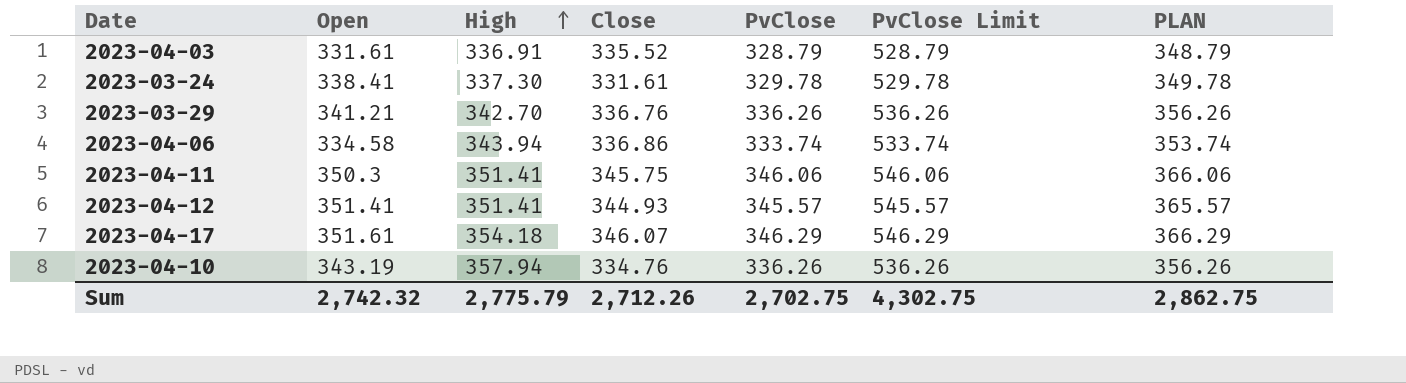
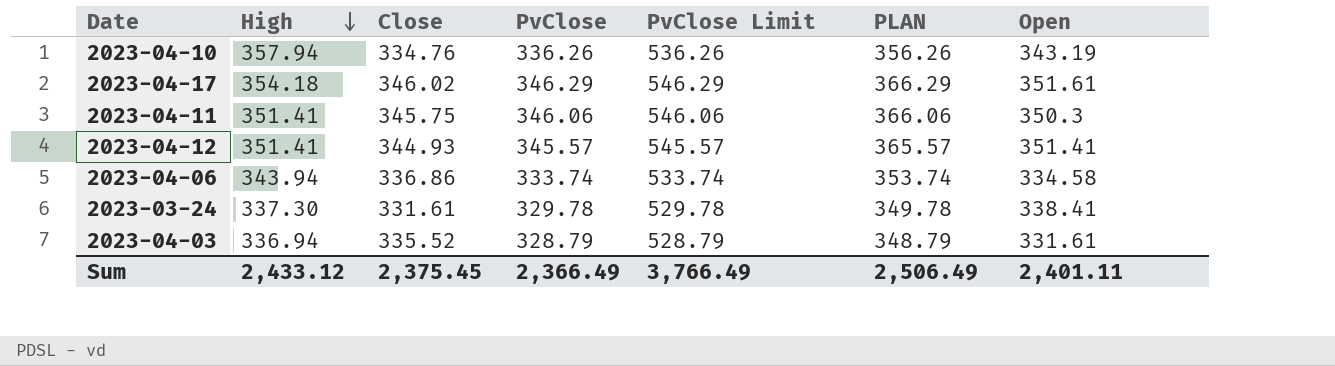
row order: High ascending -> High descending
column Open | position: 2 -> 7
row 2023-03-29: 341.21 | 342.70 | 336.76 | 336.26 | 536.26 | 356.26 -> none
2023-04-17 | Close: 346.07 -> 346.02
2023-04-03 | High: 336.91 -> 336.94
Sum | High: 2,775.79 -> 2,433.12
Sum | Close: 2,712.26 -> 2,375.45
Sum | PvClose: 2,702.75 -> 2,366.49
Sum | PvClose Limit: 4,302.75 -> 3,766.49
Sum | PLAN: 2,862.75 -> 2,506.49
Sum | Open: 2,742.32 -> 2,401.11

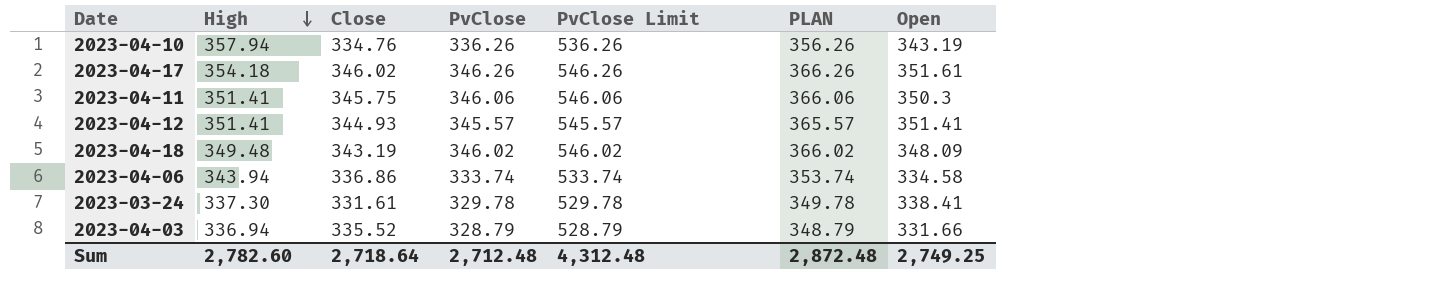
2023-04-17 | PvClose: 346.29 -> 346.26
2023-04-17 | PvClose Limit: 546.29 -> 546.26
2023-04-17 | PLAN: 366.29 -> 366.26
row 2023-04-18: none -> 349.48 | 343.19 | 346.02 | 546.02 | 366.02 | 348.09
2023-04-03 | Open: 331.61 -> 331.66
Sum | High: 2,433.12 -> 2,782.60
Sum | Close: 2,375.45 -> 2,718.64
Sum | PvClose: 2,366.49 -> 2,712.48
Sum | PvClose Limit: 3,766.49 -> 4,312.48
Sum | PLAN: 2,506.49 -> 2,872.48
Sum | Open: 2,401.11 -> 2,749.25

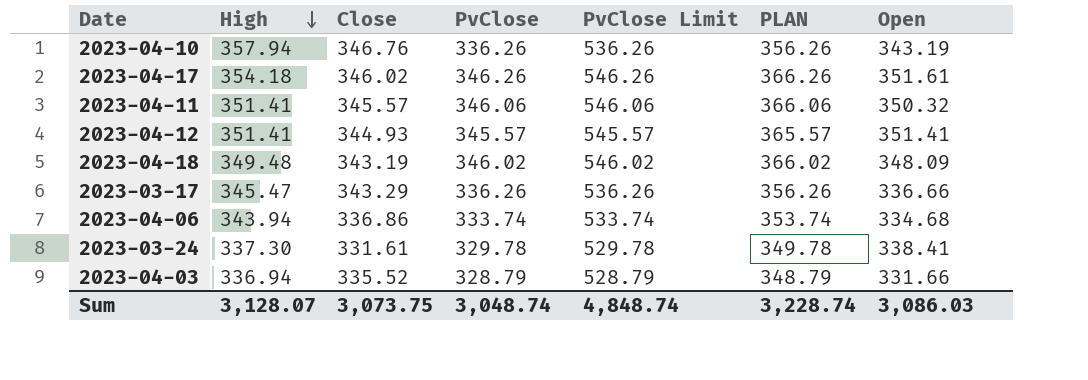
2023-04-10 | Close: 334.76 -> 346.76
2023-04-11 | Close: 345.75 -> 345.57
2023-04-11 | Open: 350.3 -> 350.32
row 2023-03-17: none -> 345.47 | 343.29 | 336.26 | 536.26 | 356.26 | 336.66
2023-04-06 | Open: 334.58 -> 334.68
Sum | High: 2,782.60 -> 3,128.07
Sum | Close: 2,718.64 -> 3,073.75
Sum | PvClose: 2,712.48 -> 3,048.74
Sum | PvClose Limit: 4,312.48 -> 4,848.74
Sum | PLAN: 2,872.48 -> 3,228.74
Sum | Open: 2,749.25 -> 3,086.03

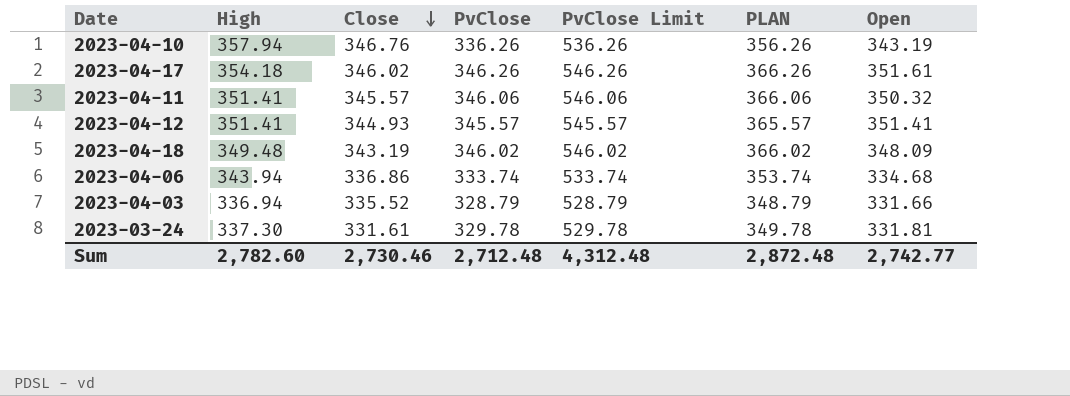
row order: High descending -> Close descending
row 2023-03-17: 345.47 | 343.29 | 336.26 | 536.26 | 356.26 | 336.66 -> none
2023-03-24 | Open: 338.41 -> 331.81
Sum | High: 3,128.07 -> 2,782.60
Sum | Close: 3,073.75 -> 2,730.46
Sum | PvClose: 3,048.74 -> 2,712.48
Sum | PvClose Limit: 4,848.74 -> 4,312.48
Sum | PLAN: 3,228.74 -> 2,872.48
Sum | Open: 3,086.03 -> 2,742.77

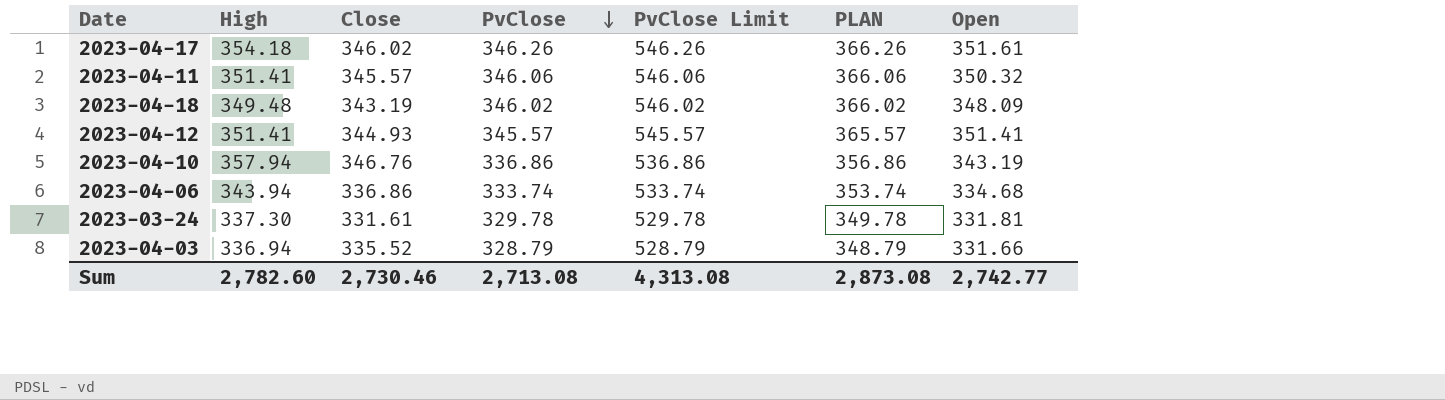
row order: Close descending -> PvClose descending
2023-04-10 | PvClose: 336.26 -> 336.86
2023-04-10 | PvClose Limit: 536.26 -> 536.86
2023-04-10 | PLAN: 356.26 -> 356.86
Sum | PvClose: 2,712.48 -> 2,713.08
Sum | PvClose Limit: 4,312.48 -> 4,313.08
Sum | PLAN: 2,872.48 -> 2,873.08

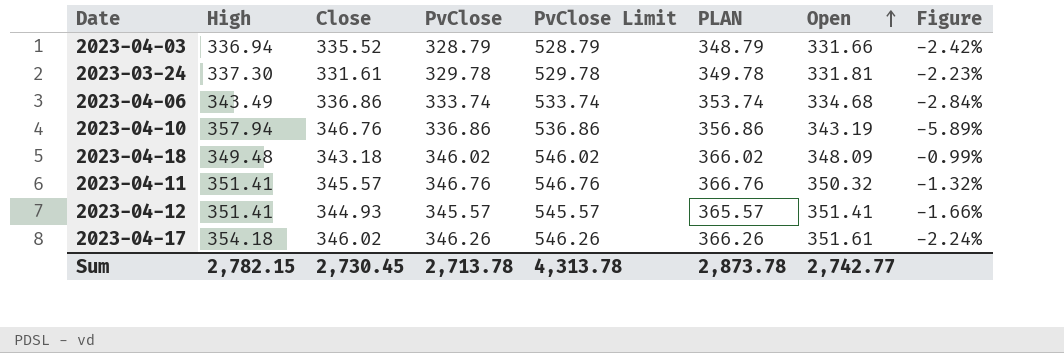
row order: PvClose descending -> Open ascending
column Figure | formula: none -> ([PvClose] - [High]) / [High]
2023-04-06 | High: 343.94 -> 343.49
2023-04-18 | Close: 343.19 -> 343.18
2023-04-11 | PvClose: 346.06 -> 346.76
2023-04-11 | PvClose Limit: 546.06 -> 546.76
2023-04-11 | PLAN: 366.06 -> 366.76
Sum | High: 2,782.60 -> 2,782.15
Sum | Close: 2,730.46 -> 2,730.45
Sum | PvClose: 2,713.08 -> 2,713.78
Sum | PvClose Limit: 4,313.08 -> 4,313.78
Sum | PLAN: 2,873.08 -> 2,873.78

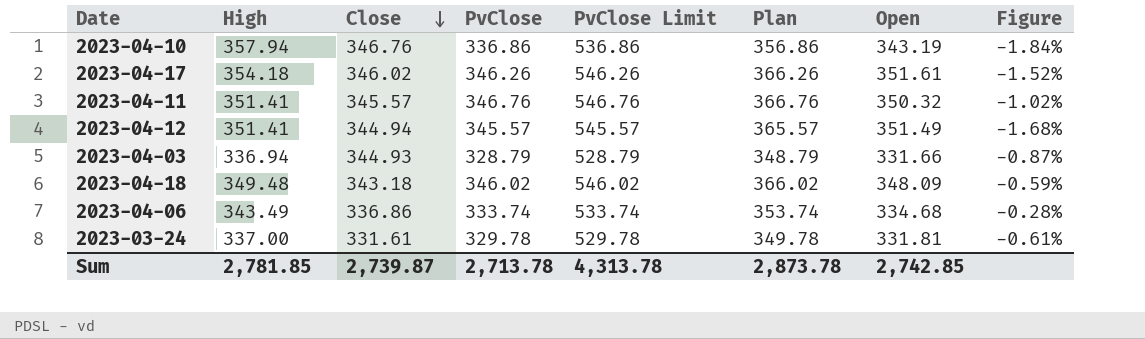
row order: Open ascending -> Close descending
column name: PLAN -> Plan
column Figure | formula: ([PvClose] - [High]) / [High] -> ([PvClose] - [Open]) / [Open]
2023-04-12 | Close: 344.93 -> 344.94
2023-04-12 | Open: 351.41 -> 351.49
2023-04-03 | Close: 335.52 -> 344.93
2023-03-24 | High: 337.30 -> 337.00
Sum | High: 2,782.15 -> 2,781.85
Sum | Close: 2,730.45 -> 2,739.87
Sum | Open: 2,742.77 -> 2,742.85

